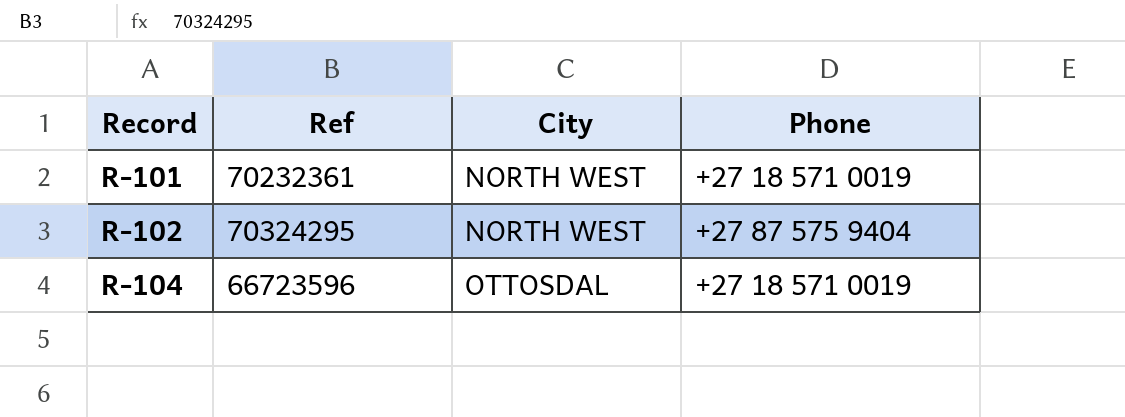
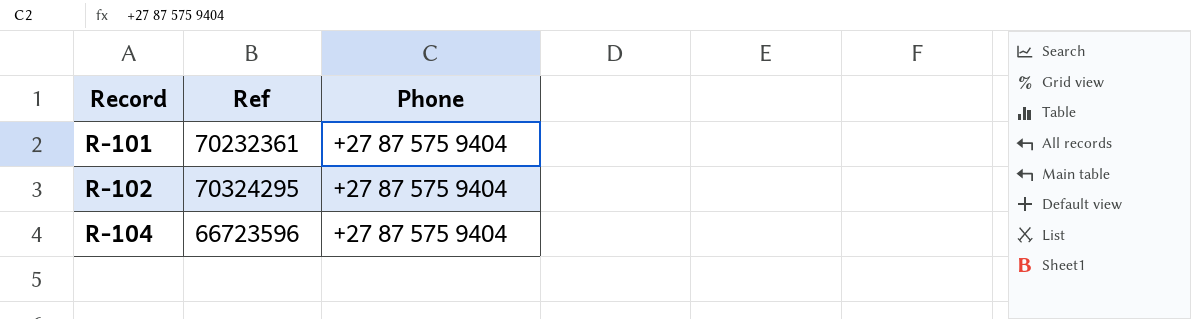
column City | position: 3 -> none
R-101 | Phone: +27 18 571 0019 -> +27 87 575 9404
R-104 | Phone: +27 18 571 0019 -> +27 87 575 9404

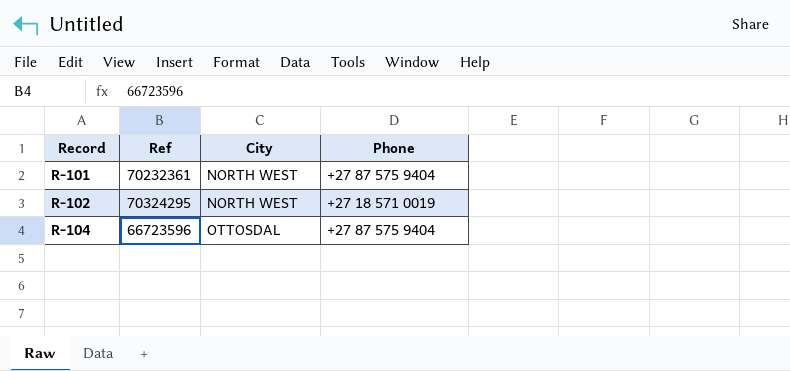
column City | position: none -> 3
R-102 | Phone: +27 87 575 9404 -> +27 18 571 0019

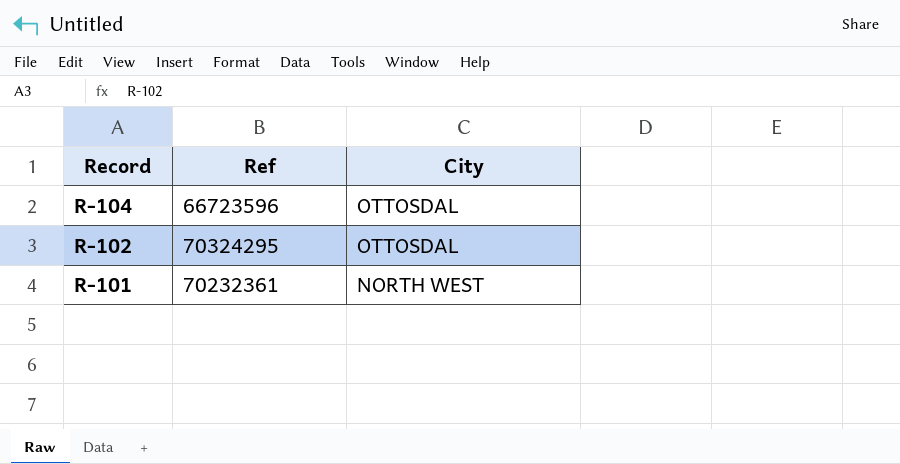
row order: Record ascending -> Record descending
column Phone | position: 4 -> none
R-102 | City: NORTH WEST -> OTTOSDAL

